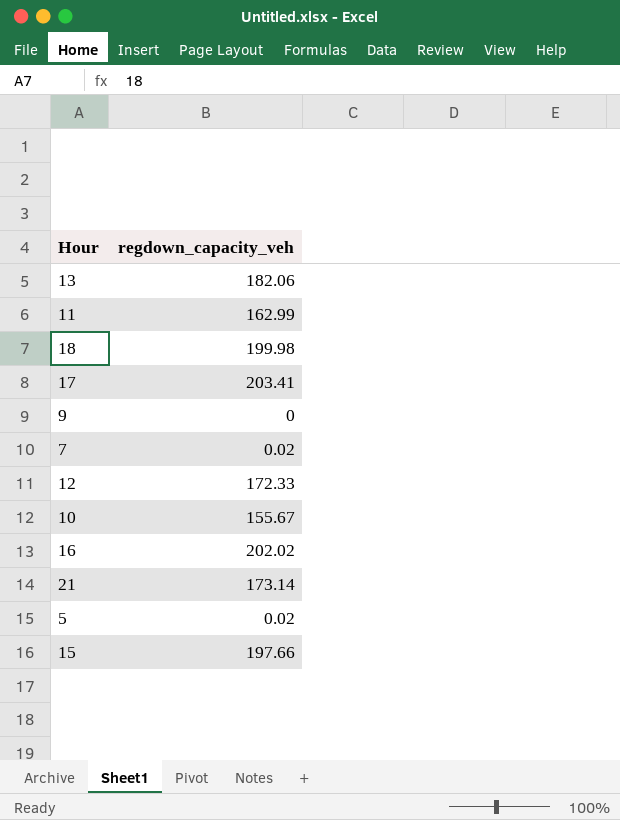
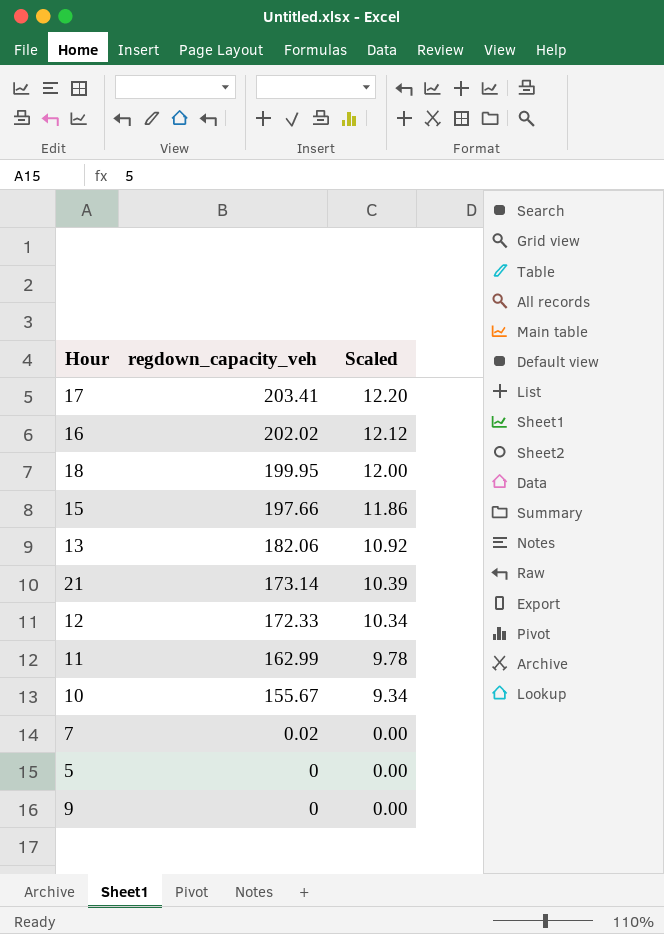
row order: none -> regdown_capacity_veh descending
column Scaled | formula: none -> [regdown_capacity_veh] * 0.06
18 | regdown_capacity_veh: 199.98 -> 199.95
5 | regdown_capacity_veh: 0.02 -> 0

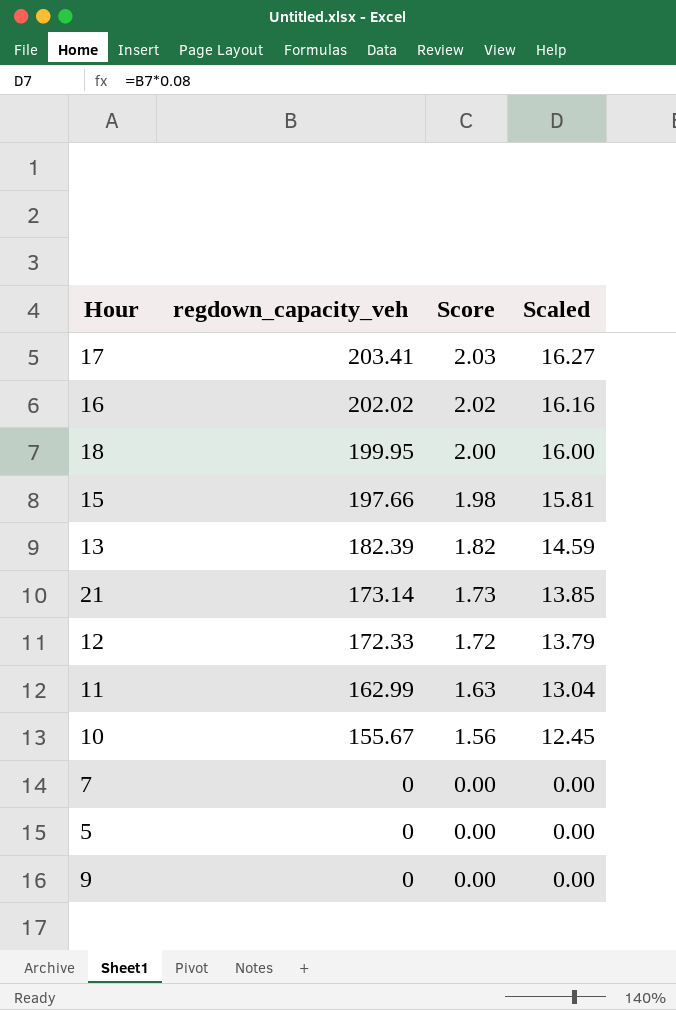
column Score | formula: none -> [regdown_capacity_veh] * 0.01
column Scaled | formula: [regdown_capacity_veh] * 0.06 -> [regdown_capacity_veh] * 0.08
13 | regdown_capacity_veh: 182.06 -> 182.39
7 | regdown_capacity_veh: 0.02 -> 0

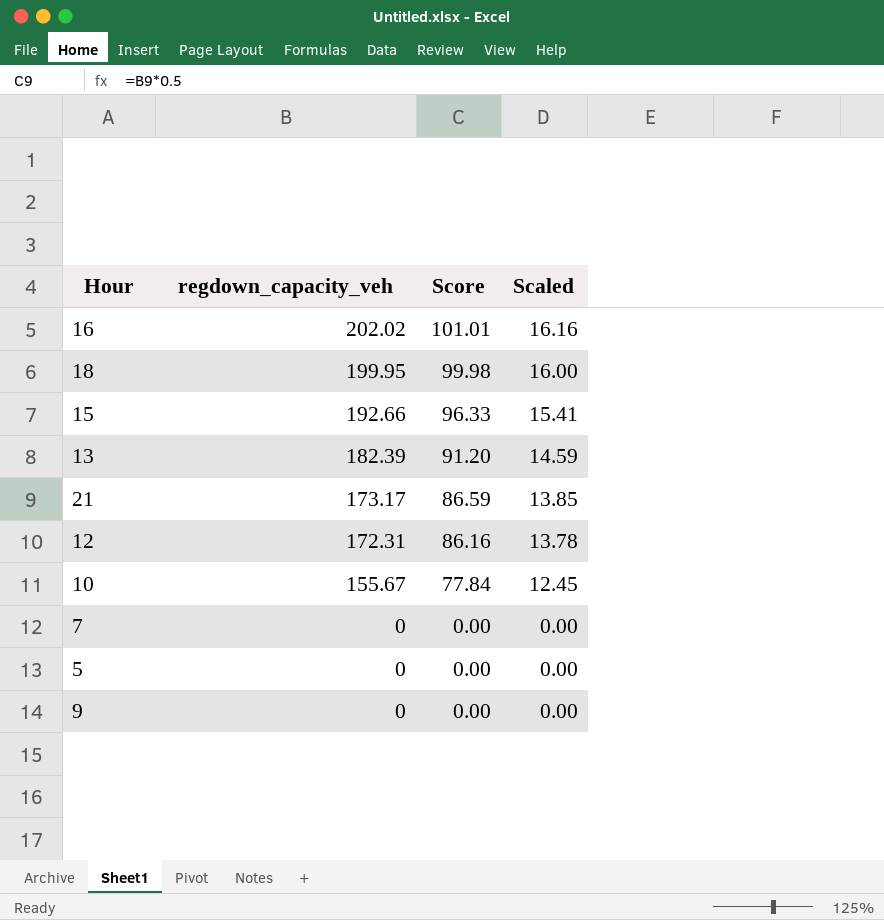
column Score | formula: [regdown_capacity_veh] * 0.01 -> [regdown_capacity_veh] * 0.5
row 17: 203.41 | 2.03 | 16.27 -> none
row 11: 162.99 | 1.63 | 13.04 -> none
15 | regdown_capacity_veh: 197.66 -> 192.66
15 | Scaled: 15.81 -> 15.41
21 | regdown_capacity_veh: 173.14 -> 173.17
12 | regdown_capacity_veh: 172.33 -> 172.31
12 | Scaled: 13.79 -> 13.78

